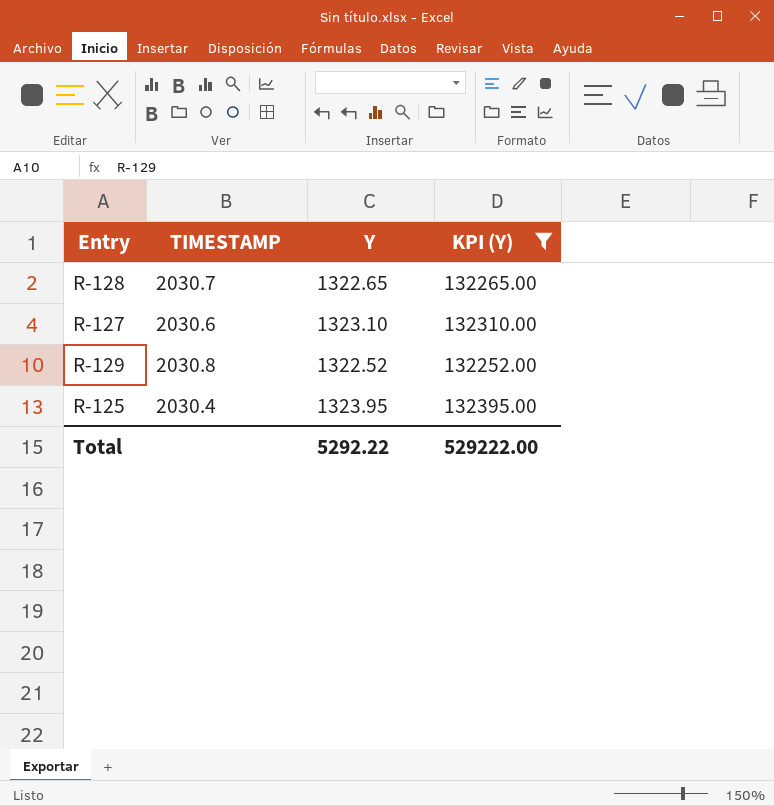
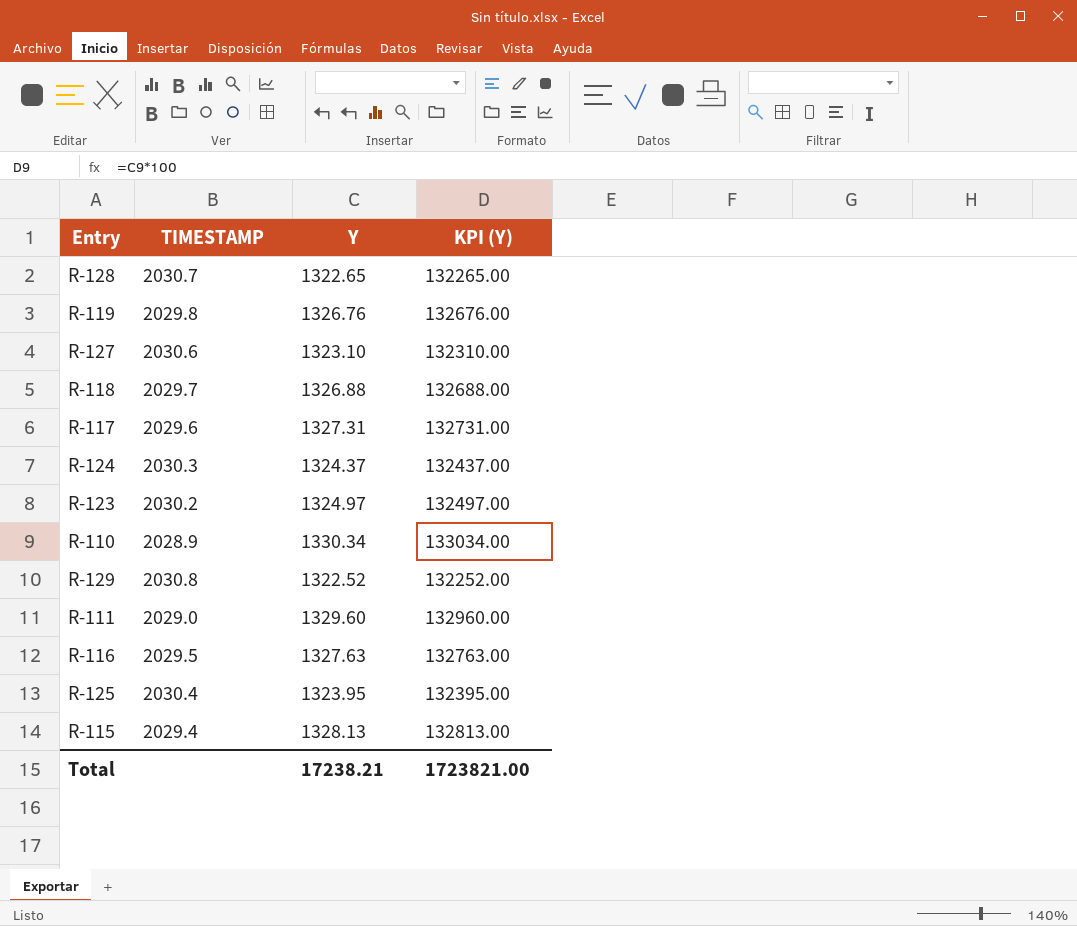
filter: KPI (Y) <= 132395.00 -> none
Total | Y: 5292.22 -> 17238.21
Total | KPI (Y): 529222.00 -> 1723821.00

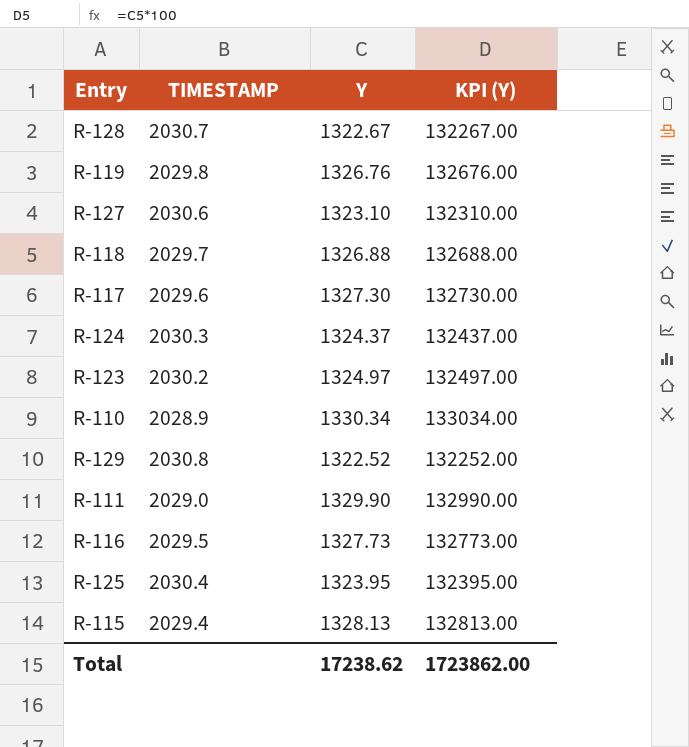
R-128 | Y: 1322.65 -> 1322.67
R-128 | KPI (Y): 132265.00 -> 132267.00
R-117 | Y: 1327.31 -> 1327.30
R-117 | KPI (Y): 132731.00 -> 132730.00
R-111 | Y: 1329.60 -> 1329.90
R-111 | KPI (Y): 132960.00 -> 132990.00
R-116 | Y: 1327.63 -> 1327.73
R-116 | KPI (Y): 132763.00 -> 132773.00
Total | Y: 17238.21 -> 17238.62
Total | KPI (Y): 1723821.00 -> 1723862.00

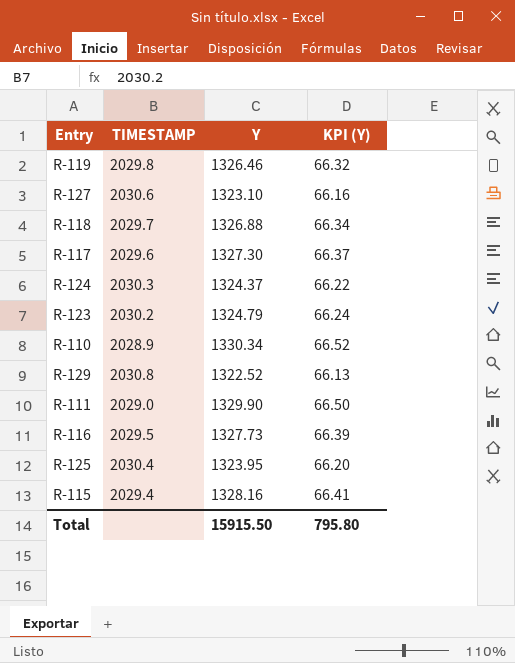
column KPI (Y) | formula: [Y] * 100 -> [Y] * 0.05
row R-128: 2030.7 | 1322.67 | 132267.00 -> none
R-119 | Y: 1326.76 -> 1326.46
R-123 | Y: 1324.97 -> 1324.79
R-115 | Y: 1328.13 -> 1328.16
Total | Y: 17238.62 -> 15915.50
Total | KPI (Y): 1723862.00 -> 795.80

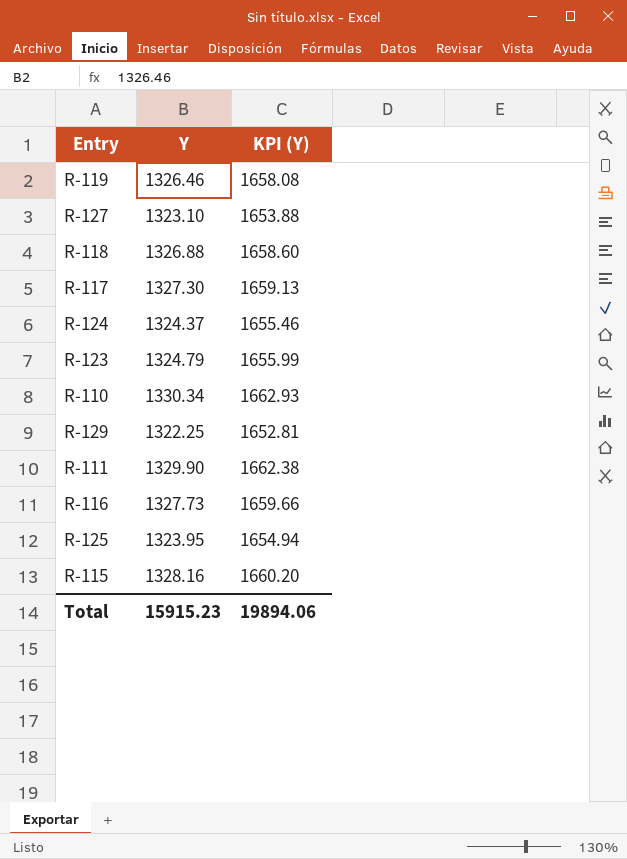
column TIMESTAMP | position: 2 -> none
column KPI (Y) | formula: [Y] * 0.05 -> [Y] * 1.25
R-129 | Y: 1322.52 -> 1322.25
Total | Y: 15915.50 -> 15915.23
Total | KPI (Y): 795.80 -> 19894.06

